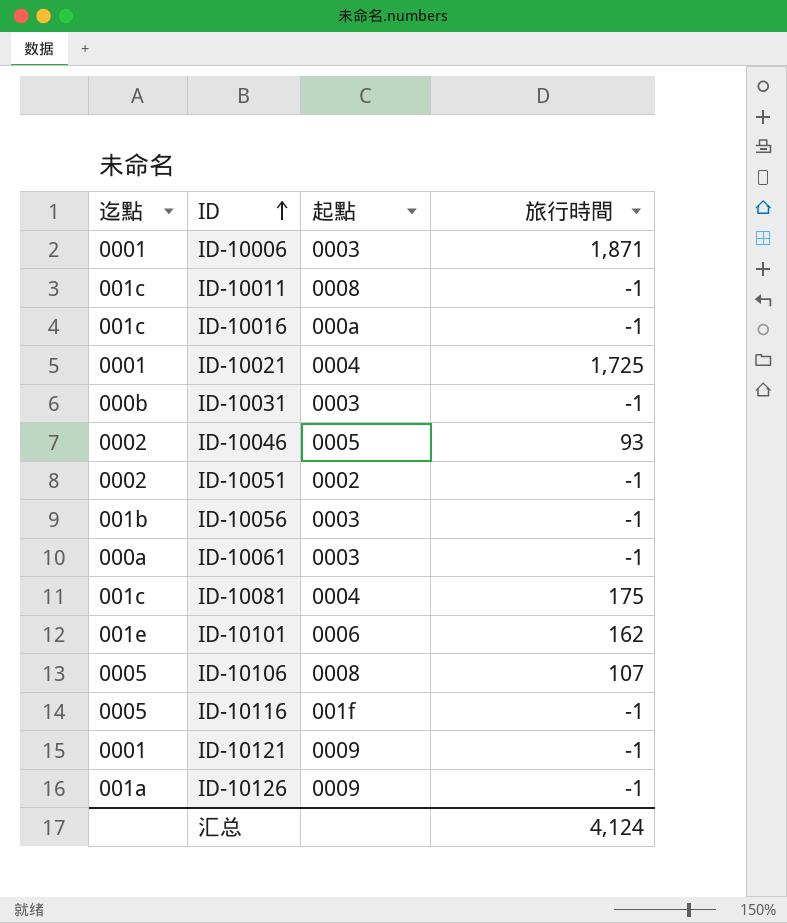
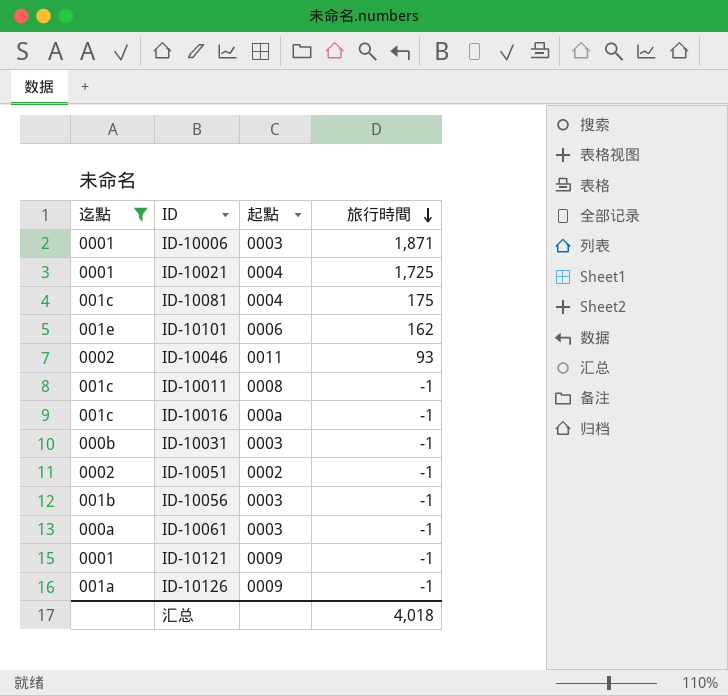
filter: none -> 迄點 != 0005
row order: ID ascending -> 旅行時間 descending
ID-10046 | 起點: 0005 -> 0011
汇总 | 旅行時間: 4,124 -> 4,018

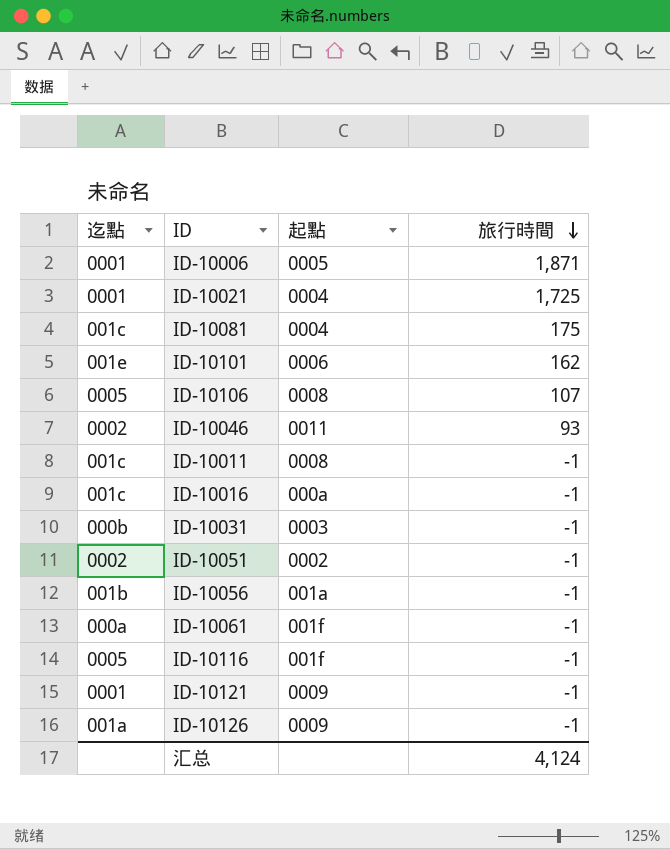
filter: 迄點 != 0005 -> none
ID-10006 | 起點: 0003 -> 0005
ID-10056 | 起點: 0003 -> 001a
ID-10061 | 起點: 0003 -> 001f
汇总 | 旅行時間: 4,018 -> 4,124

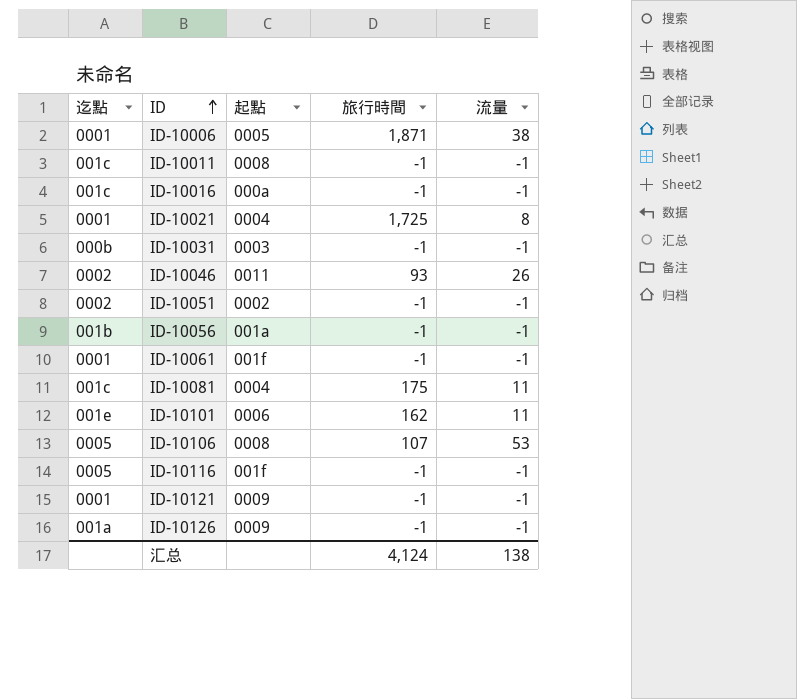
row order: 旅行時間 descending -> ID ascending
column 流量 | position: none -> 5
ID-10061 | 迄點: 000a -> 0001

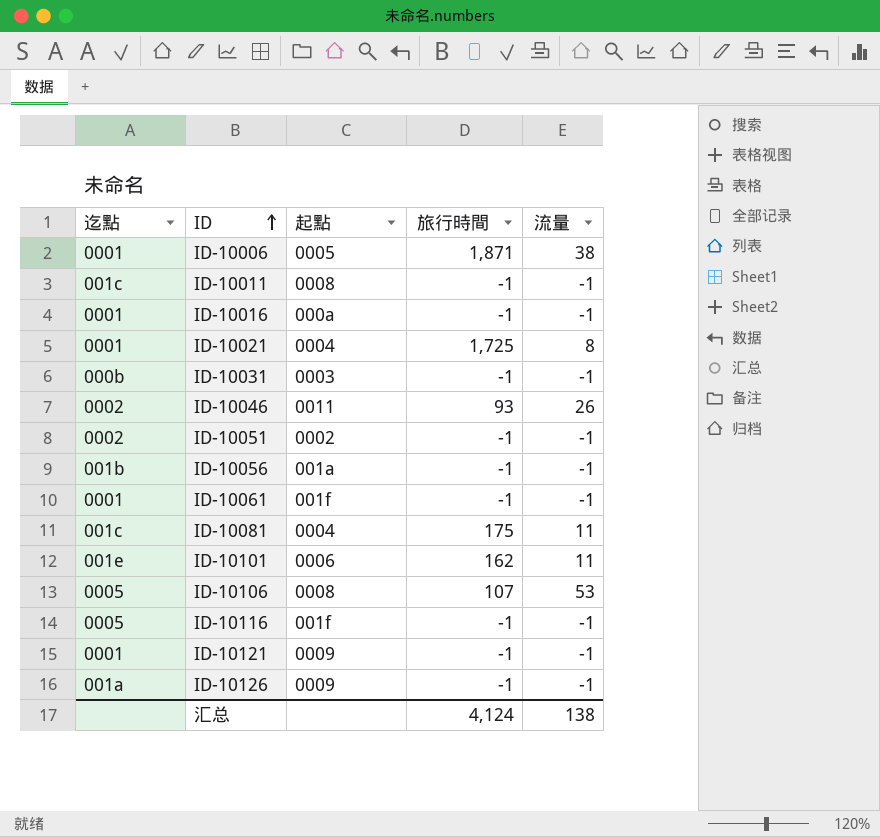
ID-10016 | 迄點: 001c -> 0001

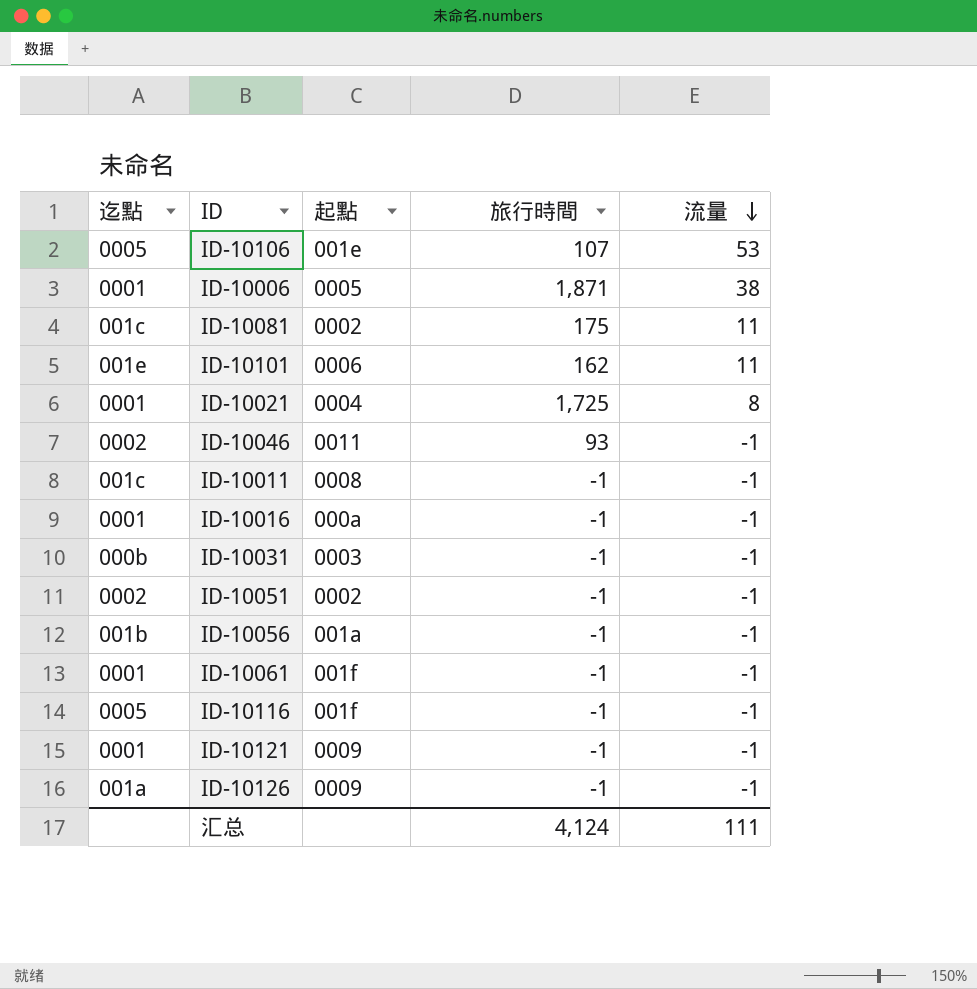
row order: ID ascending -> 流量 descending
ID-10106 | 起點: 0008 -> 001e
ID-10081 | 起點: 0004 -> 0002
ID-10046 | 流量: 26 -> -1
汇总 | 流量: 138 -> 111

